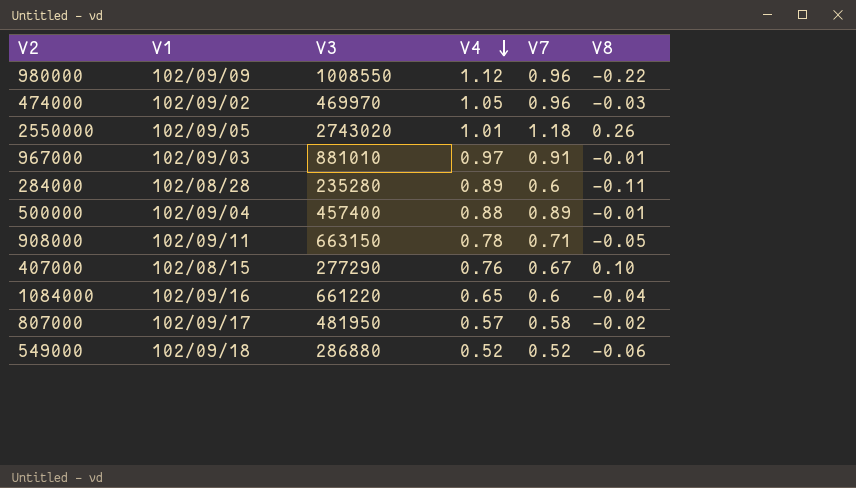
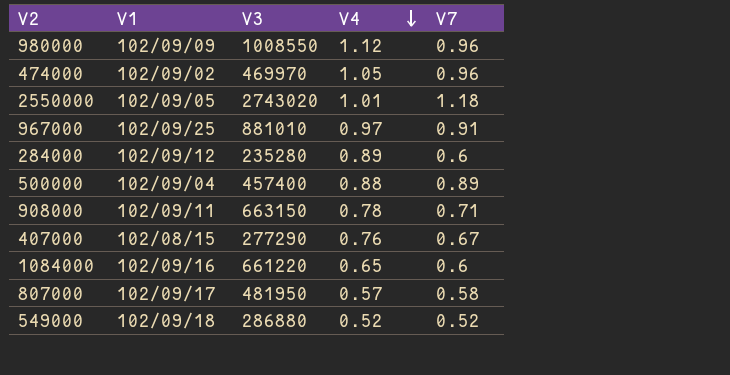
column V8 | position: 6 -> none
967000 | V1: 102/09/03 -> 102/09/25
284000 | V1: 102/08/28 -> 102/09/12

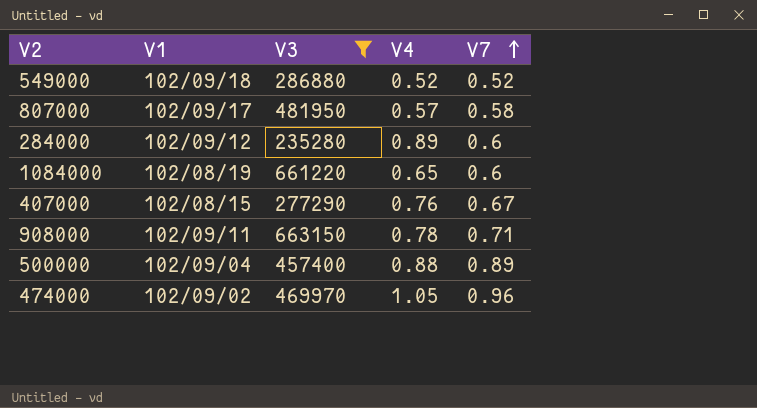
filter: none -> V3 <= 663150
row order: V4 descending -> V7 ascending
1084000 | V1: 102/09/16 -> 102/08/19

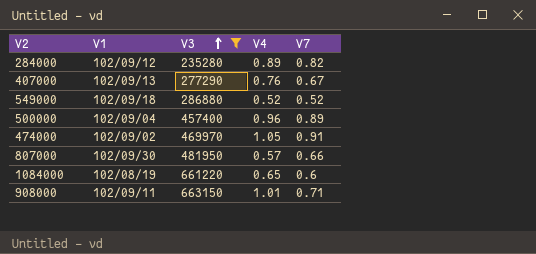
row order: V7 ascending -> V3 ascending
284000 | V7: 0.6 -> 0.82
407000 | V1: 102/08/15 -> 102/09/13
500000 | V4: 0.88 -> 0.96
474000 | V7: 0.96 -> 0.91
807000 | V1: 102/09/17 -> 102/09/30
807000 | V7: 0.58 -> 0.66
908000 | V4: 0.78 -> 1.01

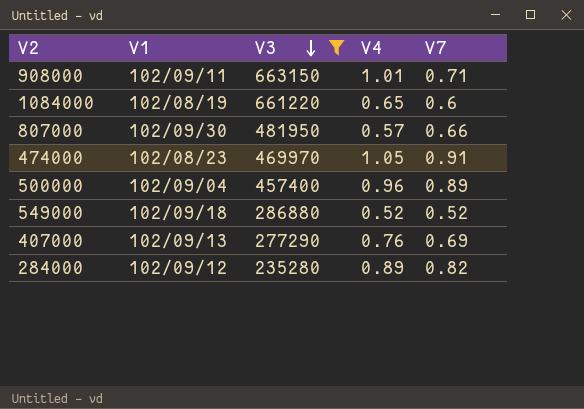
row order: V3 ascending -> V3 descending
474000 | V1: 102/09/02 -> 102/08/23
407000 | V7: 0.67 -> 0.69

